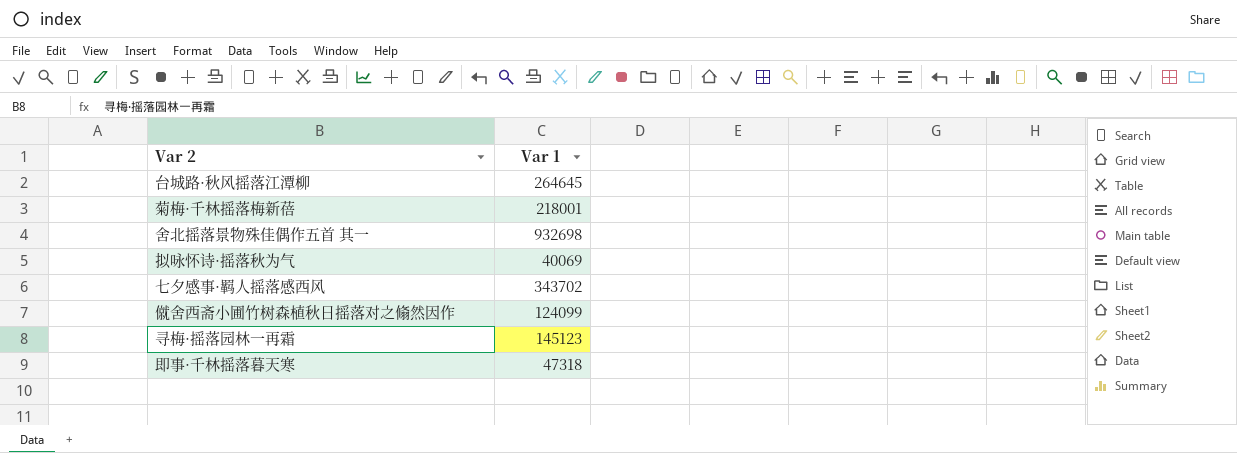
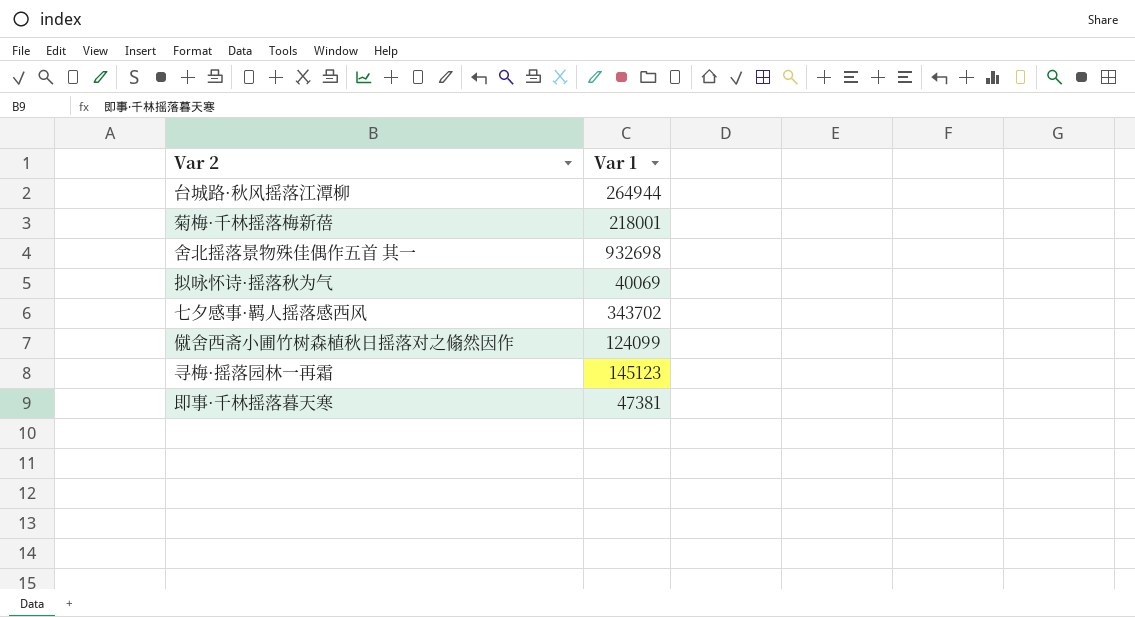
台城路·秋风摇落江潭柳 | Var 1: 264645 -> 264944
即事·千林摇落暮天寒 | Var 1: 47318 -> 47381

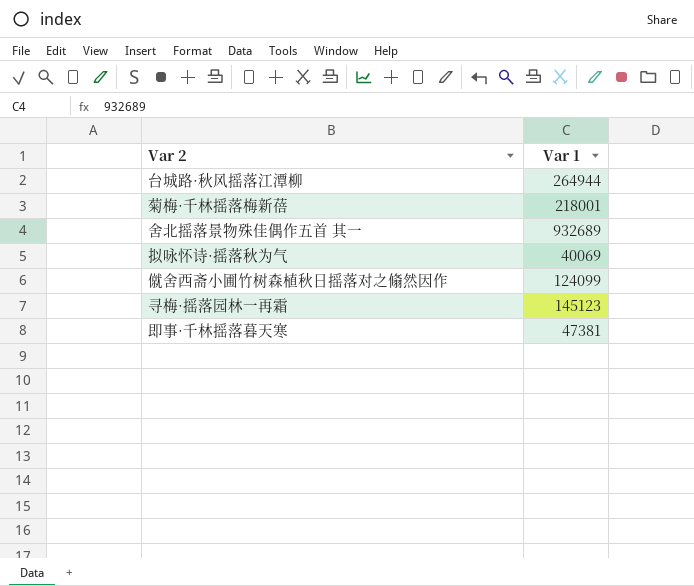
row 七夕感事·羁人摇落感西风: 343702 -> none
舍北摇落景物殊佳偶作五首 其一 | Var 1: 932698 -> 932689

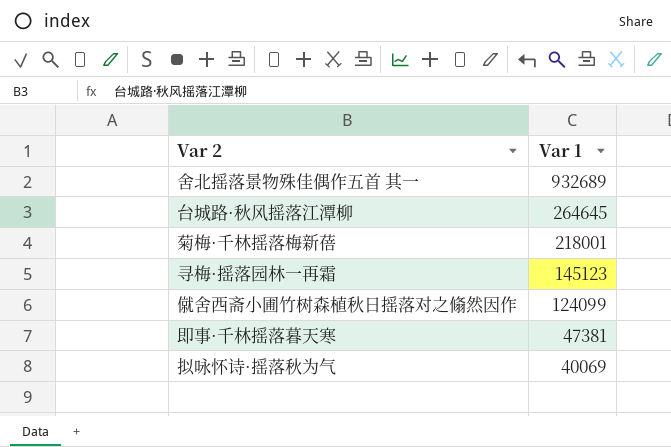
row order: none -> Var 1 descending
台城路·秋风摇落江潭柳 | Var 1: 264944 -> 264645

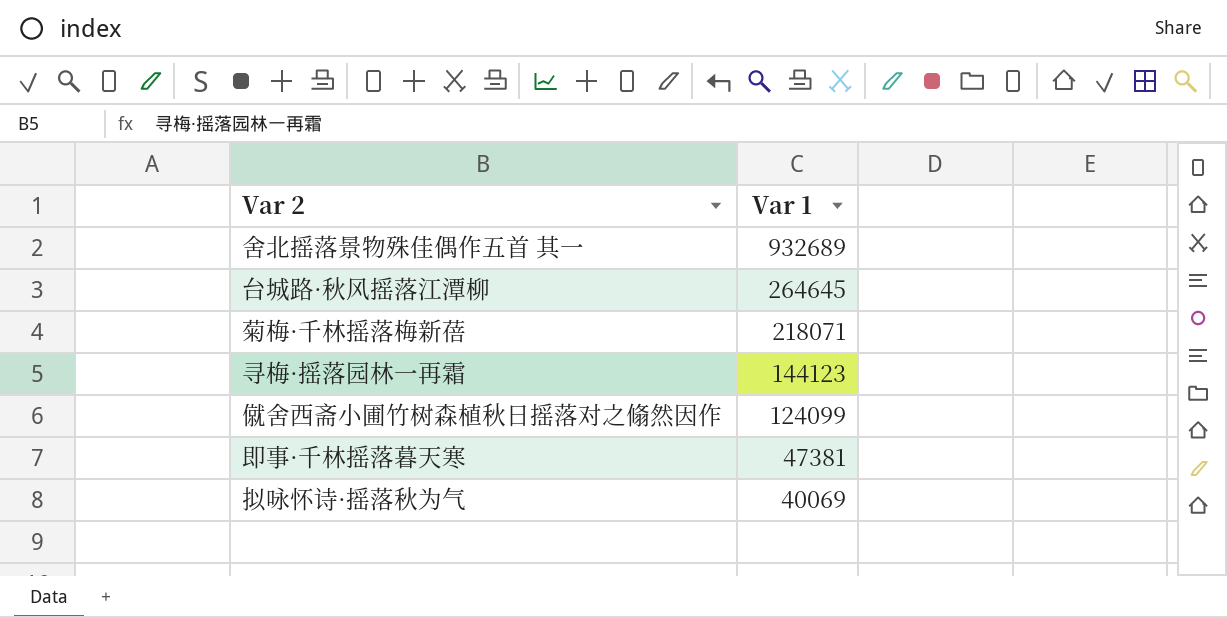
菊梅·千林摇落梅新蓓 | Var 1: 218001 -> 218071
寻梅·摇落园林一再霜 | Var 1: 145123 -> 144123

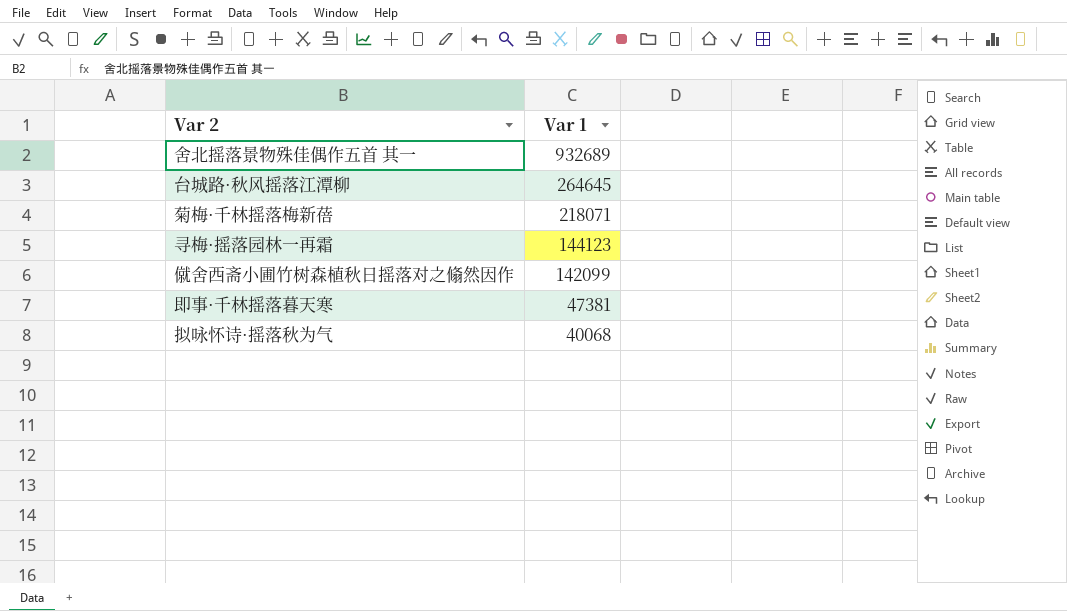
僦舍西斋小圃竹树森植秋日摇落对之翛然因作 | Var 1: 124099 -> 142099
拟咏怀诗·摇落秋为气 | Var 1: 40069 -> 40068

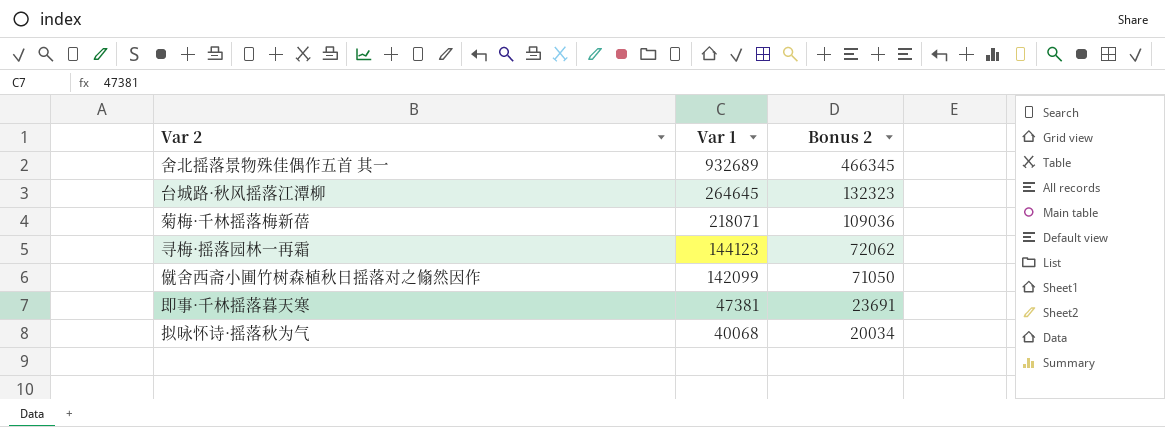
column Bonus 2 | formula: none -> [Var 1] * 0.5

